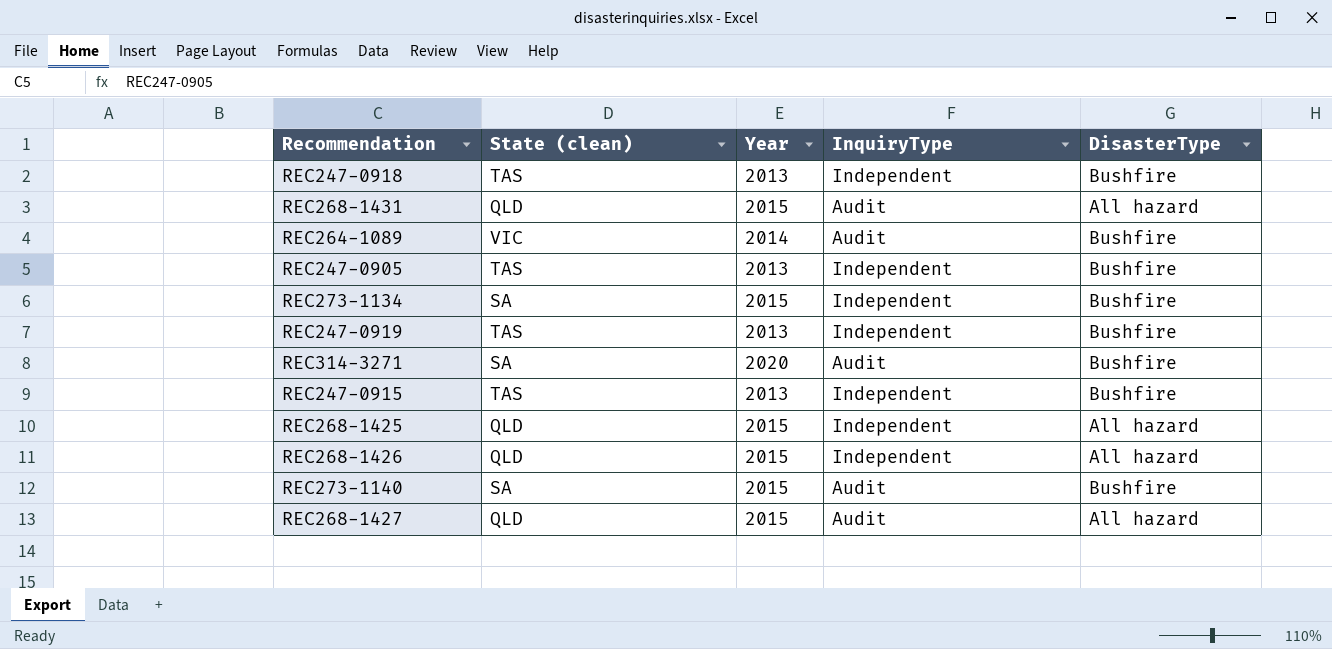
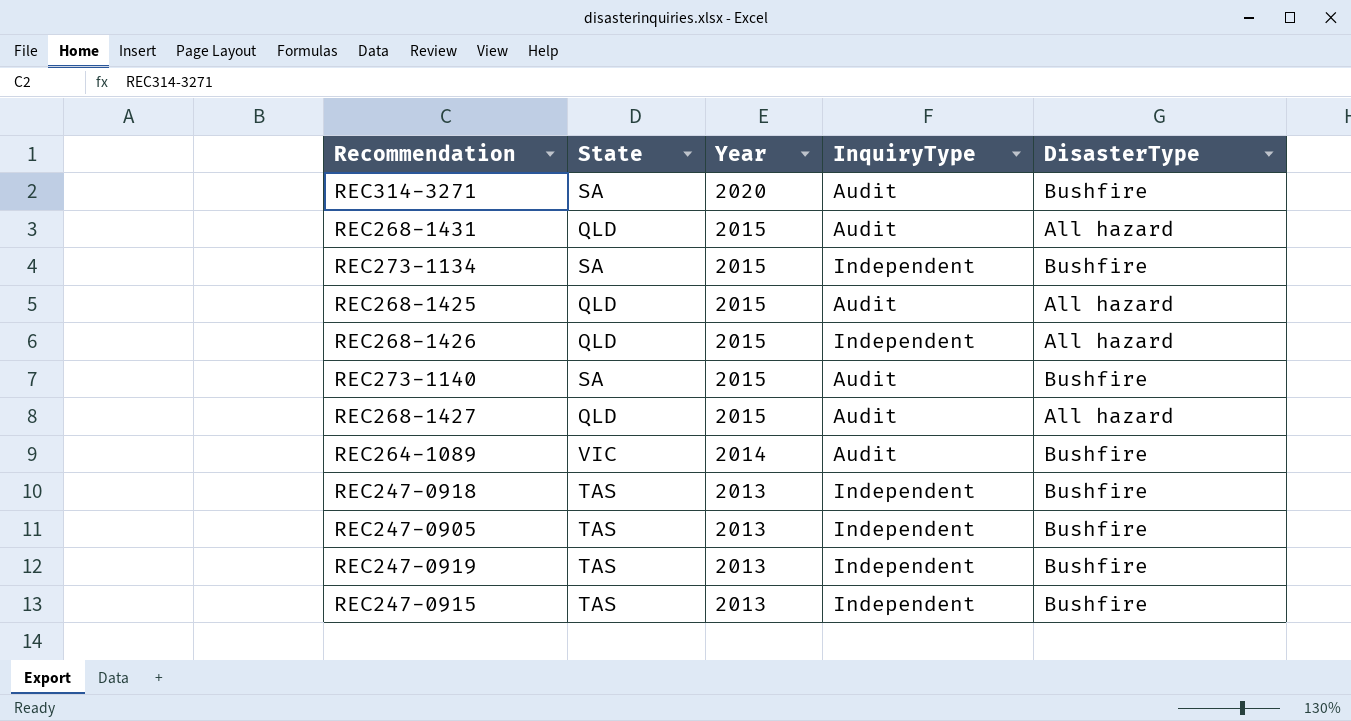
row order: none -> Year descending
column name: State (clean) -> State
REC268-1425 | InquiryType: Independent -> Audit

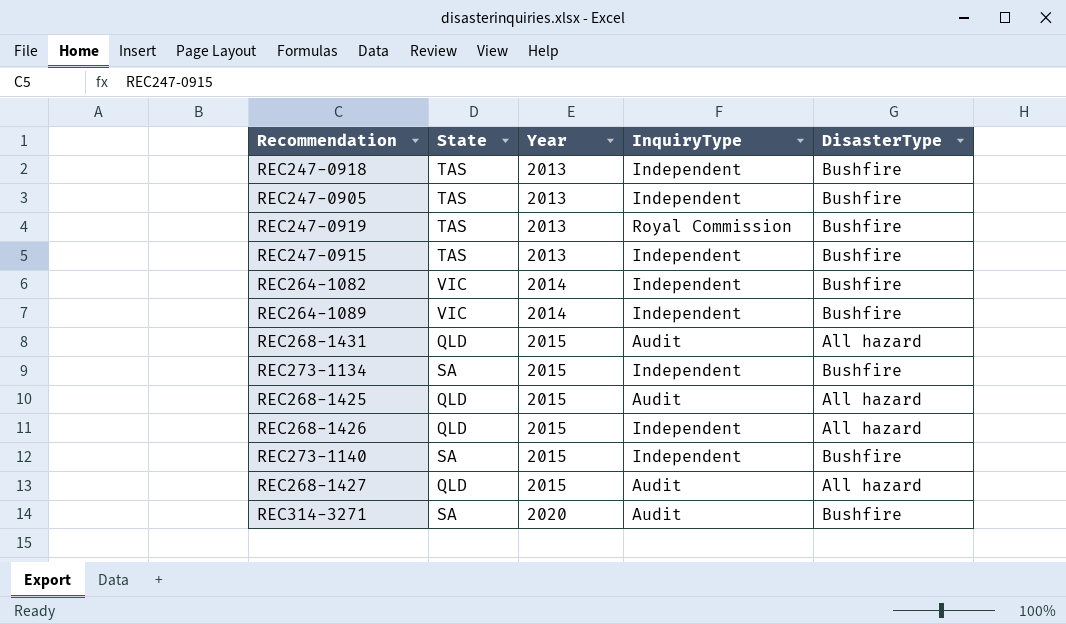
row order: Year descending -> Year ascending
REC247-0919 | InquiryType: Independent -> Royal Commission
row REC264-1082: none -> VIC | 2014 | Independent | Bushfire
REC264-1089 | InquiryType: Audit -> Independent
REC273-1140 | InquiryType: Audit -> Independent

